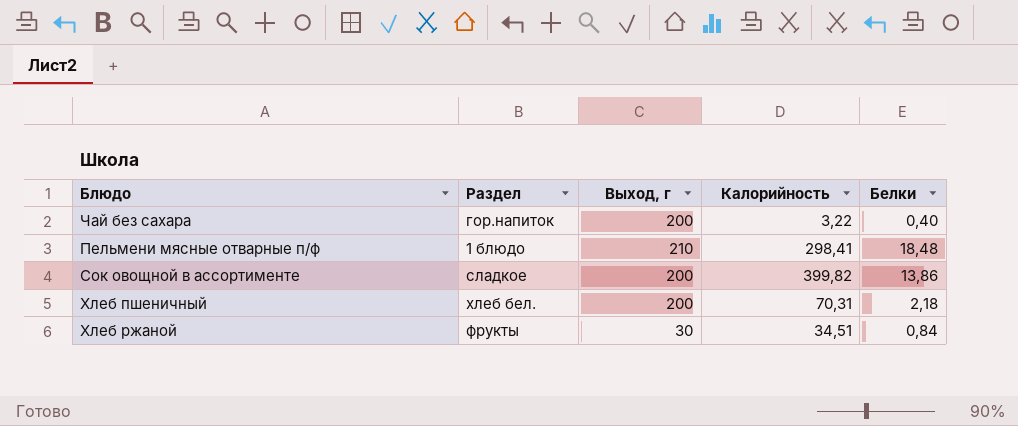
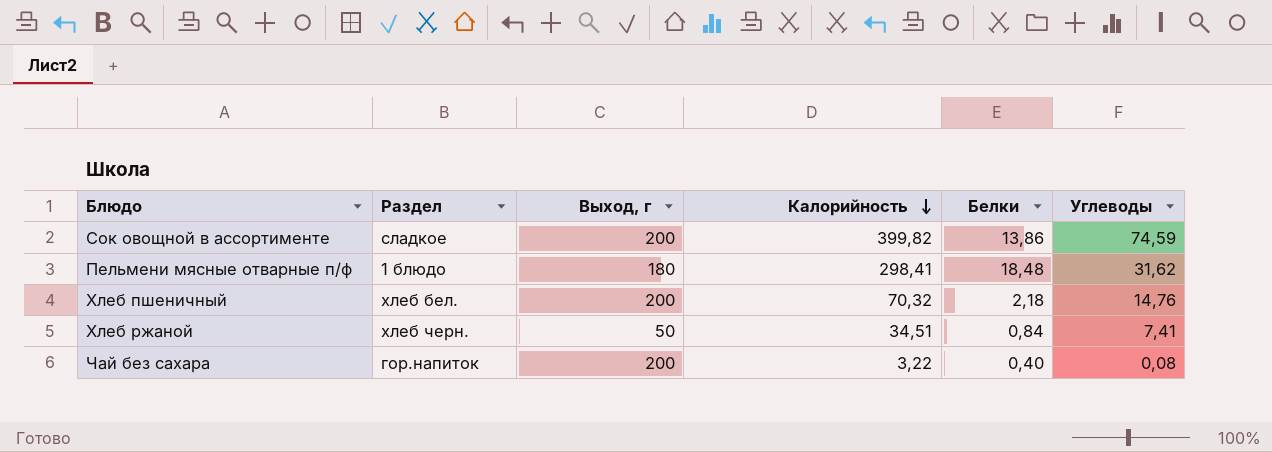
row order: none -> Калорийность descending
column Углеводы | position: none -> 6
Пельмени мясные отварные п/ф | Выход, г: 210 -> 180
Хлеб пшеничный | Калорийность: 70,31 -> 70,32
Хлеб ржаной | Раздел: фрукты -> хлеб черн.
Хлеб ржаной | Выход, г: 30 -> 50

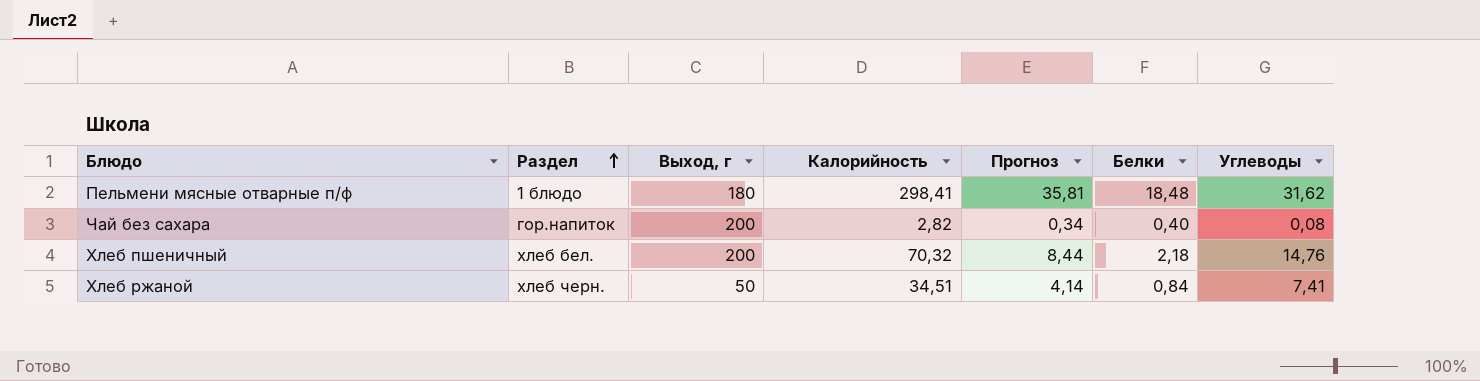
row order: Калорийность descending -> Раздел ascending
column Прогноз | formula: none -> [Калорийность] * 0,12
row Сок овощной в ассортименте: сладкое | 200 | 399,82 | 13,86 | 74,59 -> none
Чай без сахара | Калорийность: 3,22 -> 2,82

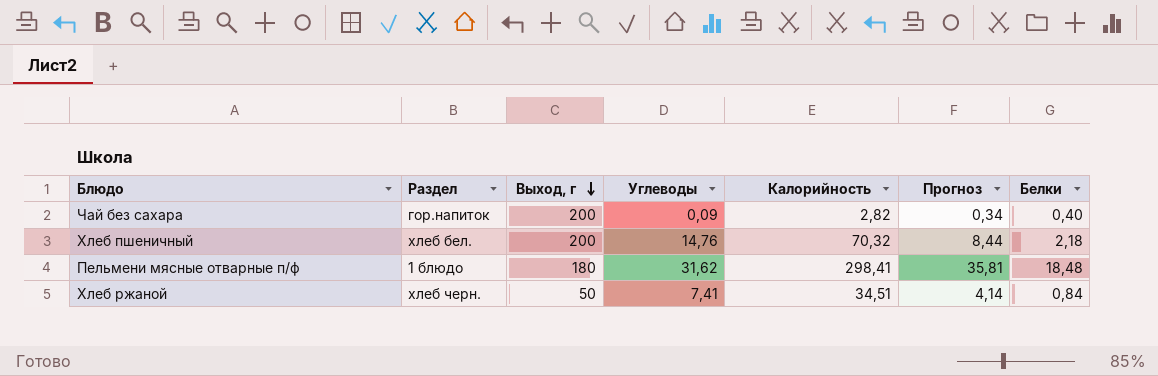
row order: Раздел ascending -> Выход, г descending
column Углеводы | position: 7 -> 4
Чай без сахара | Углеводы: 0,08 -> 0,09

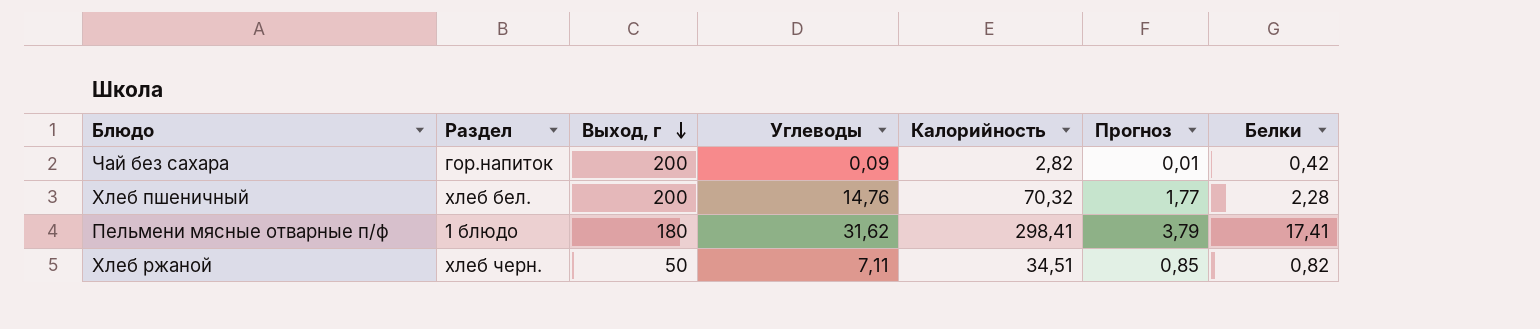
column Прогноз | formula: [Калорийность] * 0,12 -> [Углеводы] * 0,12
Чай без сахара | Белки: 0,40 -> 0,42
Хлеб пшеничный | Белки: 2,18 -> 2,28
Пельмени мясные отварные п/ф | Белки: 18,48 -> 17,41
Хлеб ржаной | Углеводы: 7,41 -> 7,11
Хлеб ржаной | Белки: 0,84 -> 0,82

